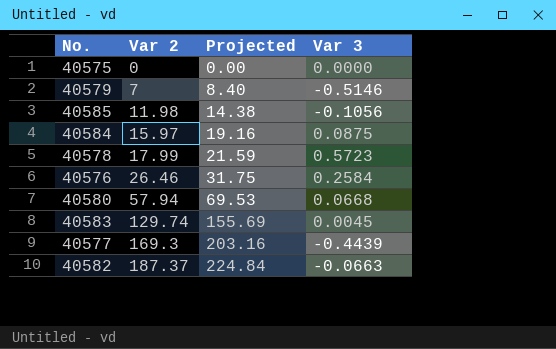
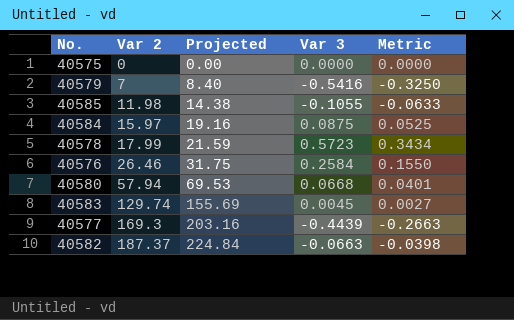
column Metric | formula: none -> [Var 3] * 0.6
40579 | Var 3: -0.5146 -> -0.5416
40585 | Var 3: -0.1056 -> -0.1055

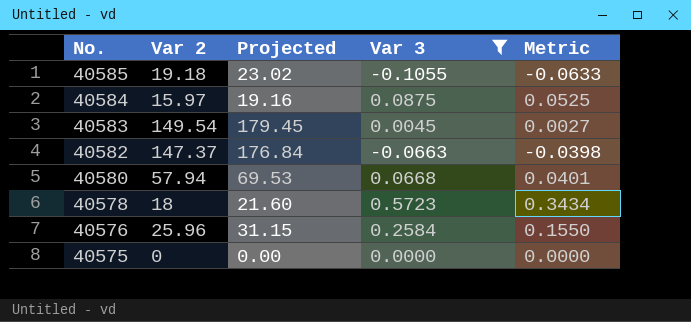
filter: none -> Var 3 >= -0.1055
row order: Var 2 ascending -> No. descending
40585 | Var 2: 11.98 -> 19.18
40585 | Projected: 14.38 -> 23.02
40583 | Var 2: 129.74 -> 149.54
40583 | Projected: 155.69 -> 179.45
40582 | Var 2: 187.37 -> 147.37
40582 | Projected: 224.84 -> 176.84
40578 | Var 2: 17.99 -> 18
40578 | Projected: 21.59 -> 21.60
40576 | Var 2: 26.46 -> 25.96
40576 | Projected: 31.75 -> 31.15

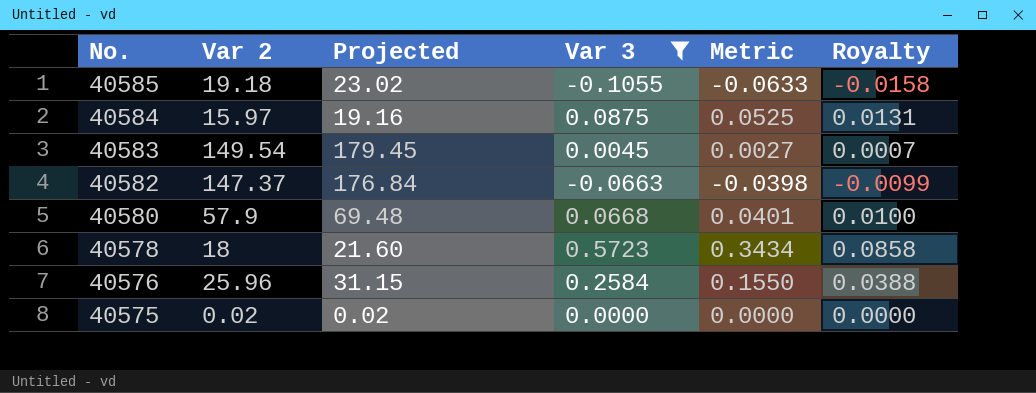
column Royalty | formula: none -> [Var 3] * 0.15
40580 | Var 2: 57.94 -> 57.9
40580 | Projected: 69.53 -> 69.48
40575 | Var 2: 0 -> 0.02
40575 | Projected: 0.00 -> 0.02

